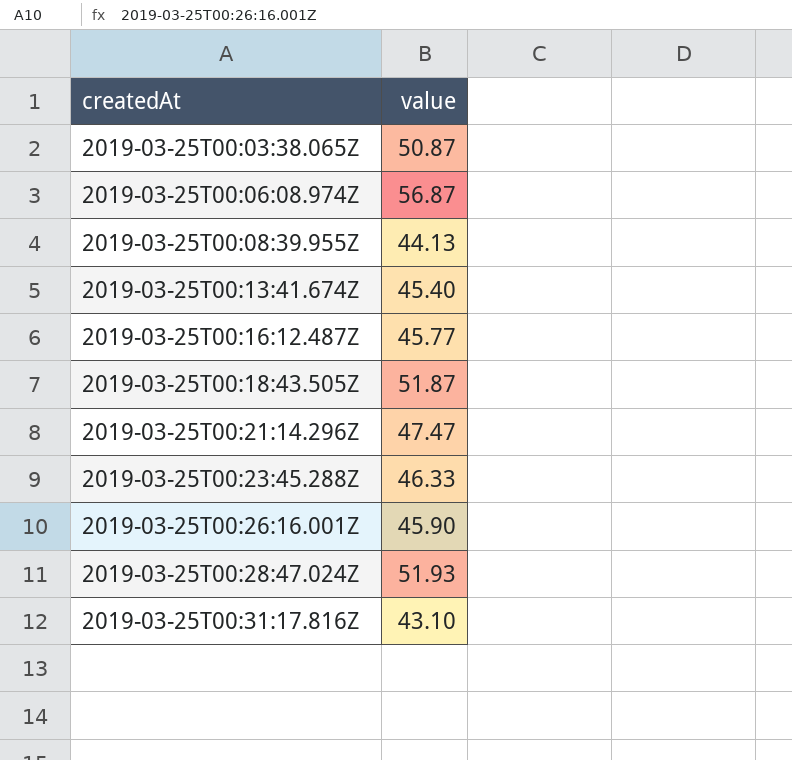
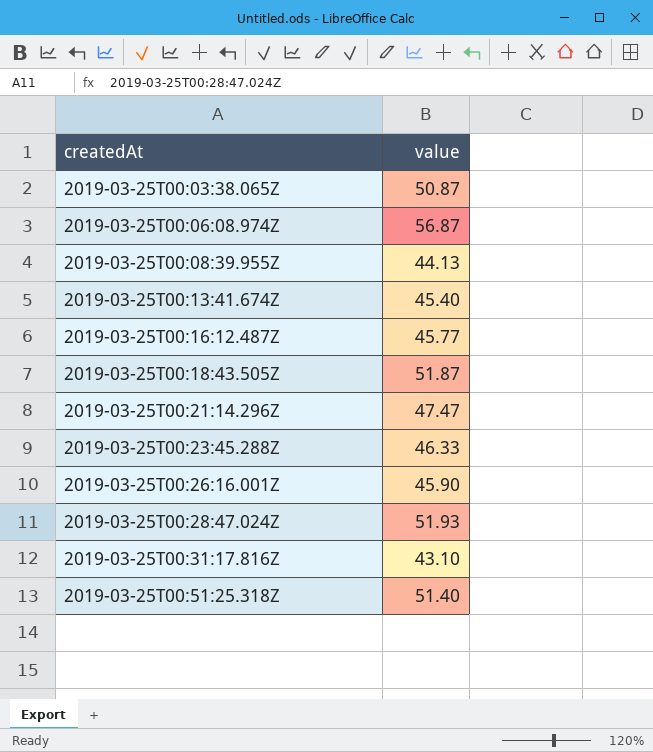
row 2019-03-25T00:51:25.318Z: none -> 51.40

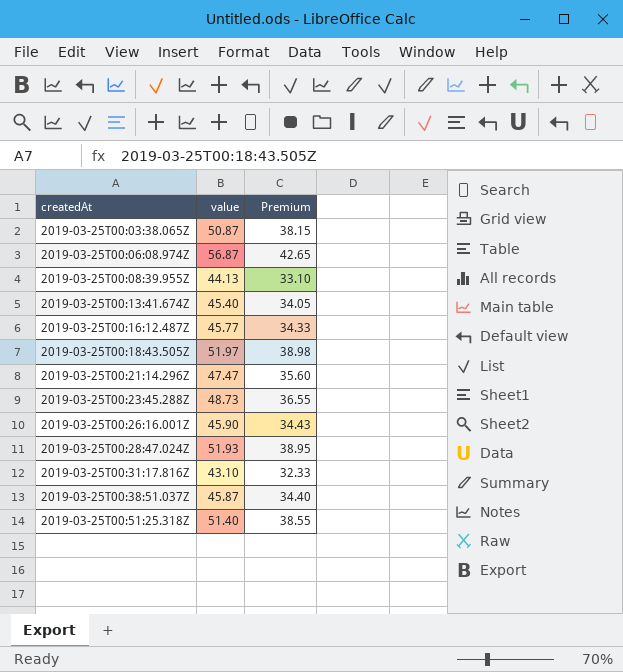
column Premium | formula: none -> [value] * 0.75
2019-03-25T00:18:43.505Z | value: 51.87 -> 51.97
2019-03-25T00:23:45.288Z | value: 46.33 -> 48.73
row 2019-03-25T00:38:51.037Z: none -> 45.87 | 34.40

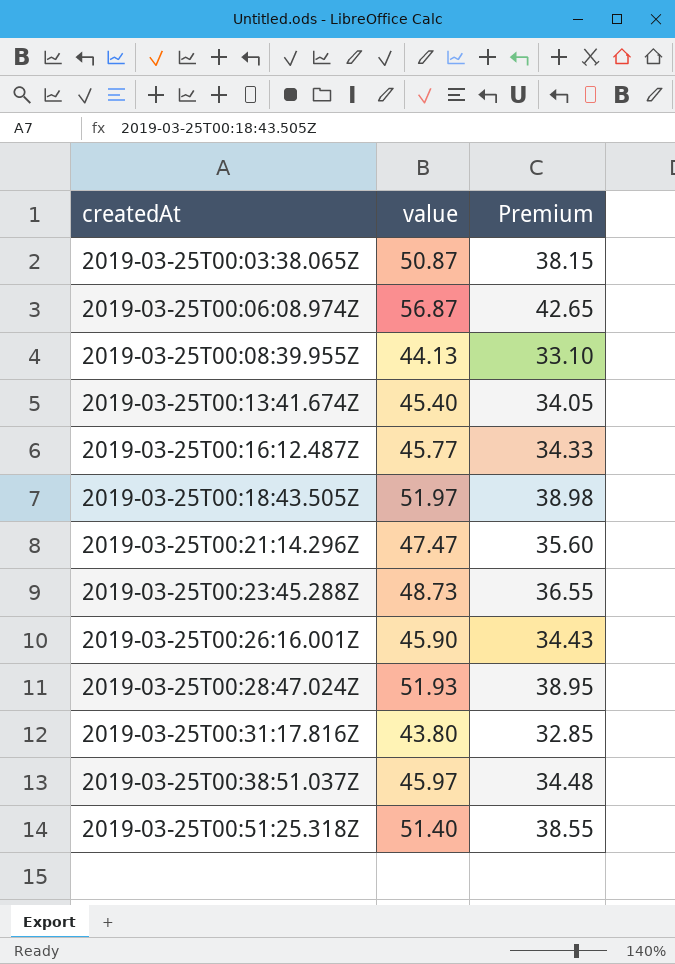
2019-03-25T00:31:17.816Z | value: 43.10 -> 43.80
2019-03-25T00:31:17.816Z | Premium: 32.33 -> 32.85
2019-03-25T00:38:51.037Z | value: 45.87 -> 45.97
2019-03-25T00:38:51.037Z | Premium: 34.40 -> 34.48

